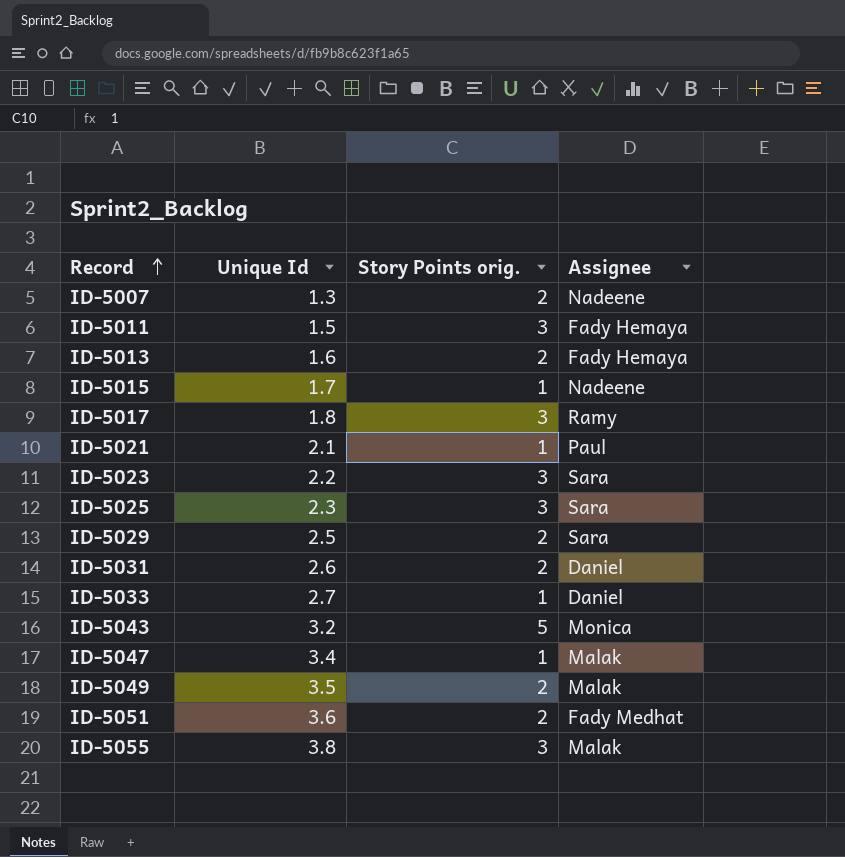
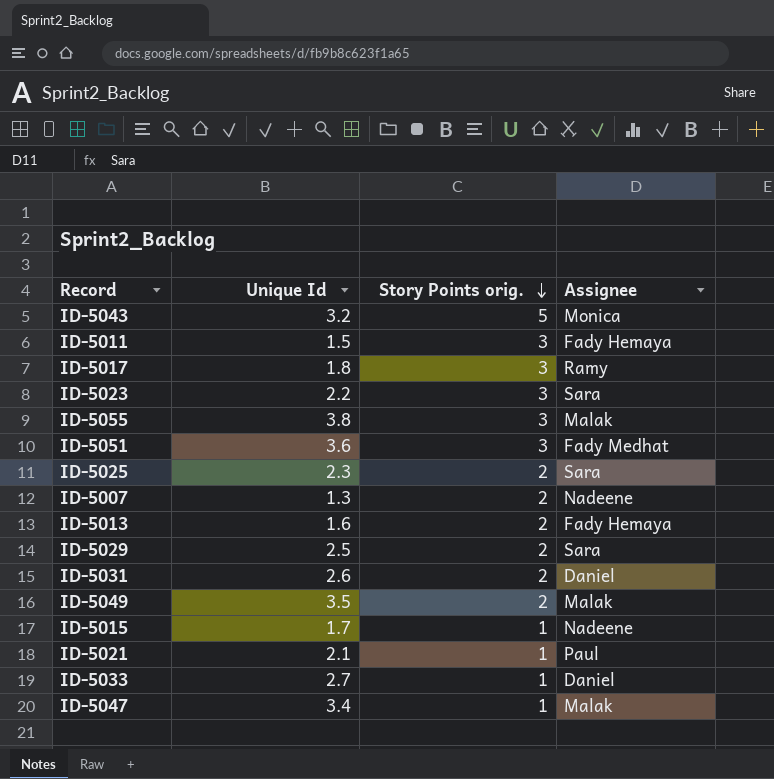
row order: Record ascending -> Story Points orig. descending
ID-5051 | Story Points orig.: 2 -> 3
ID-5025 | Story Points orig.: 3 -> 2

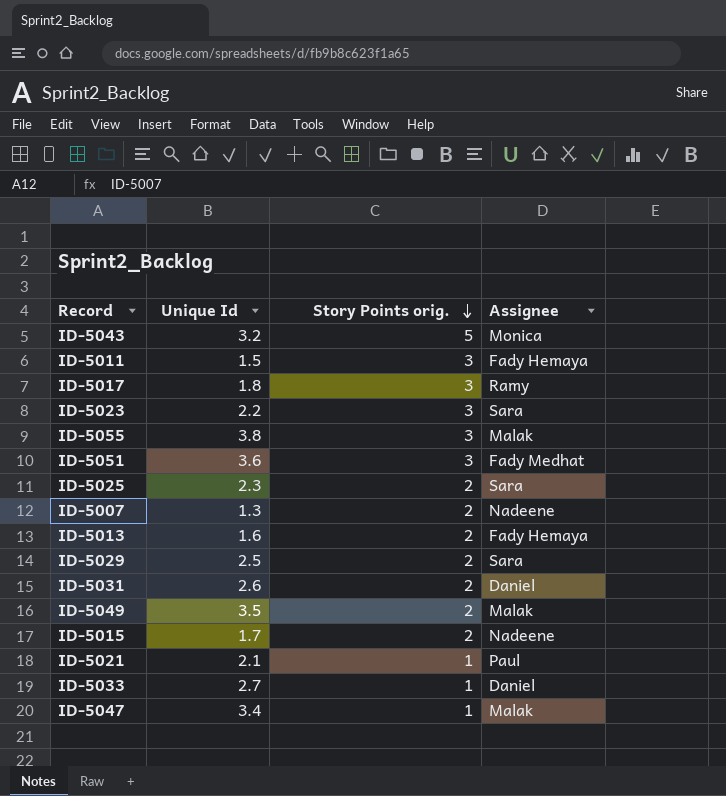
ID-5015 | Story Points orig.: 1 -> 2

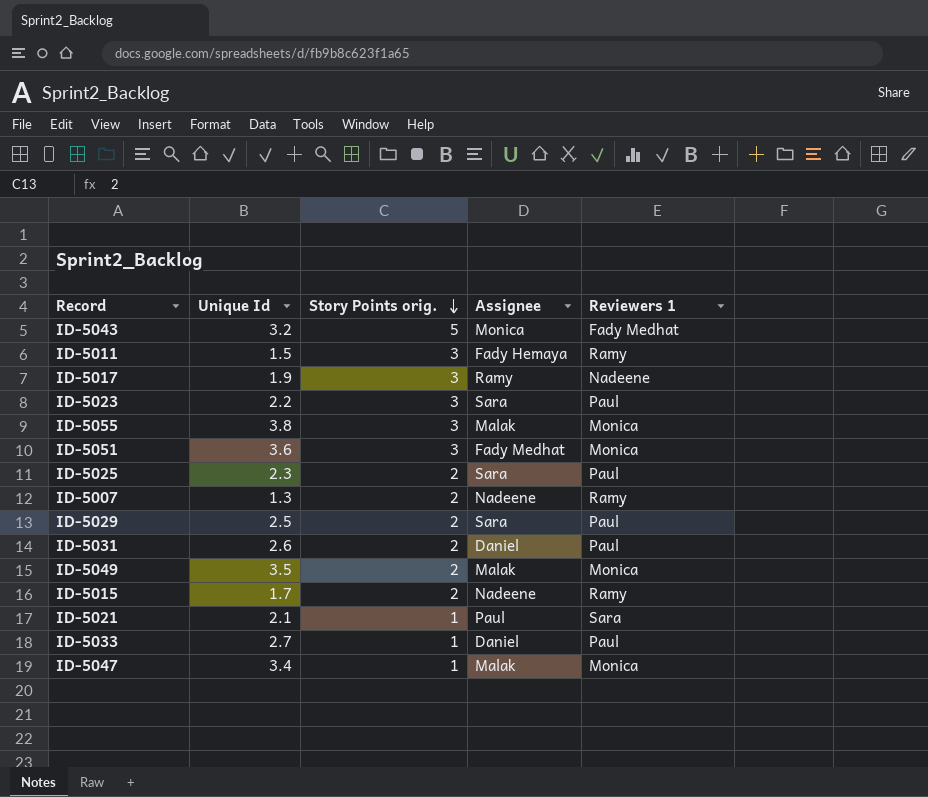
column Reviewers 1 | position: none -> 5
row ID-5013: 1.6 | 2 | Fady Hemaya -> none
ID-5017 | Unique Id: 1.8 -> 1.9

